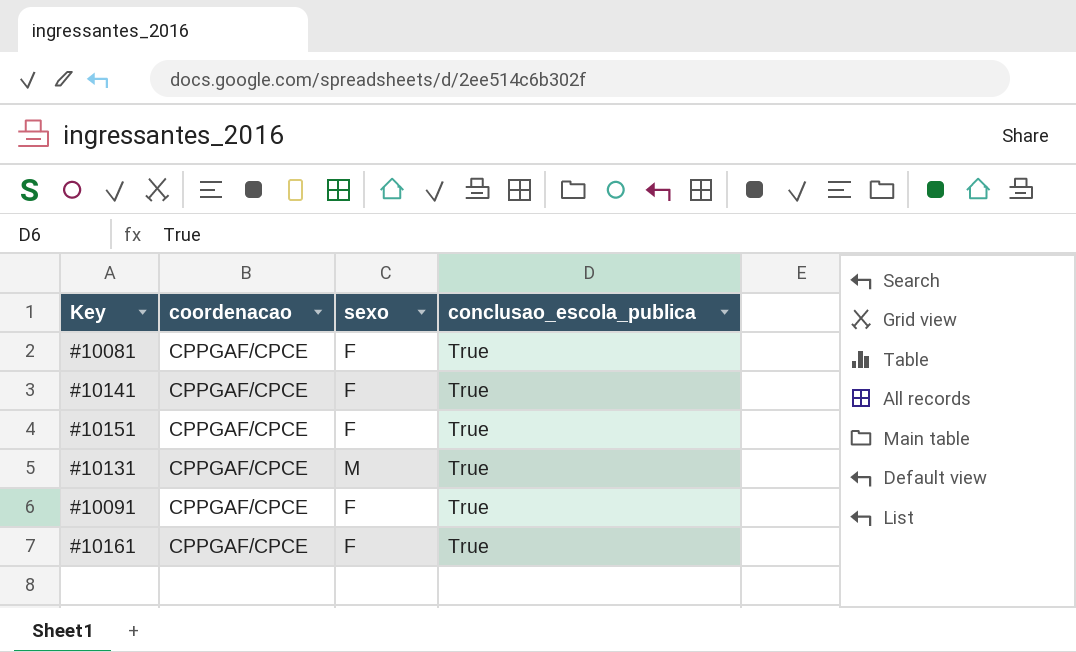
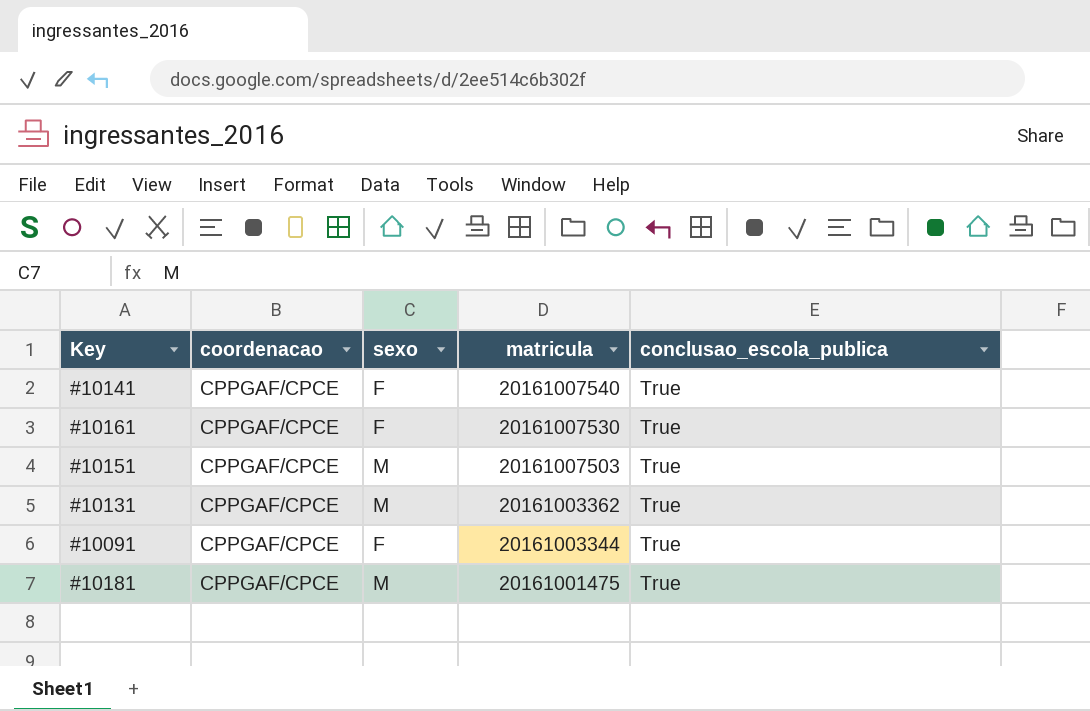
row order: none -> matricula descending
column matricula | position: none -> 4
row #10081: CPPGAF/CPCE | F | True -> none
#10151 | sexo: F -> M
row #10181: none -> CPPGAF/CPCE | M | 20161001475 | True

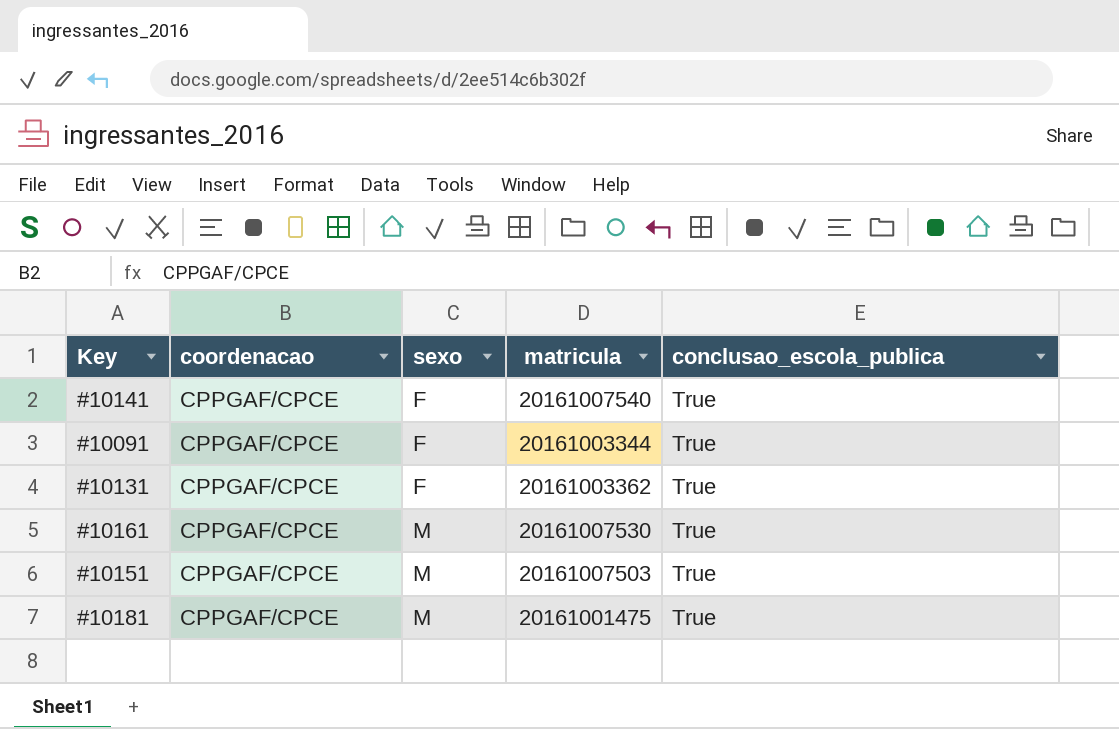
row order: matricula descending -> sexo ascending
#10131 | sexo: M -> F
#10161 | sexo: F -> M

